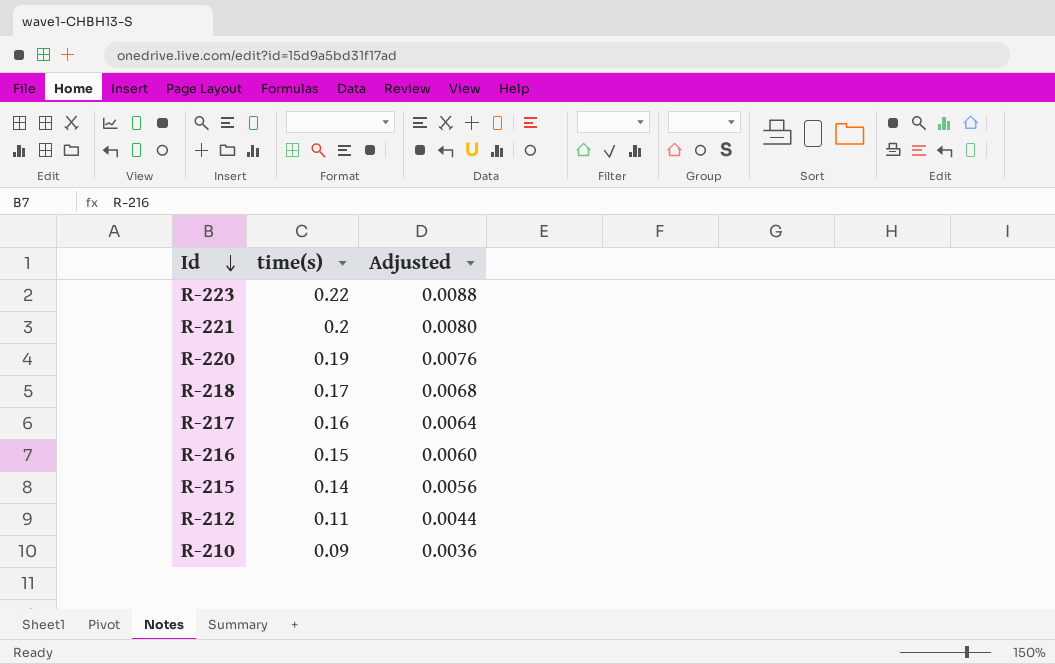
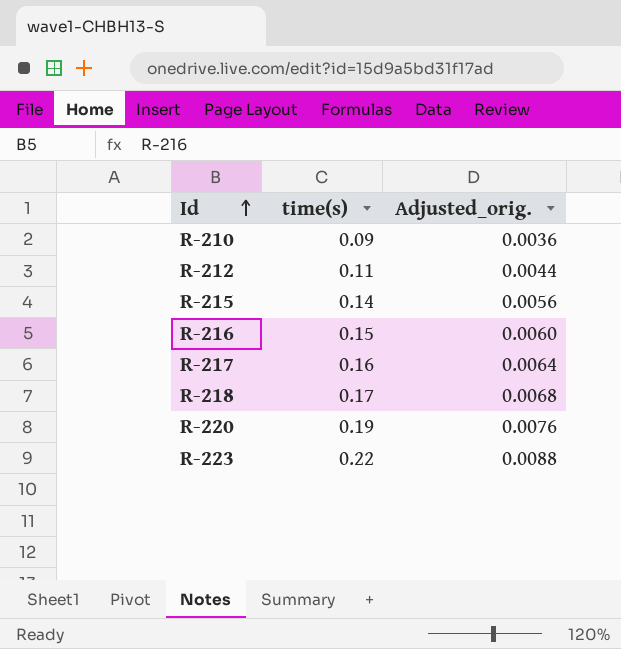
row order: Id descending -> Id ascending
column name: Adjusted -> Adjusted_orig.
row R-221: 0.2 | 0.0080 -> none

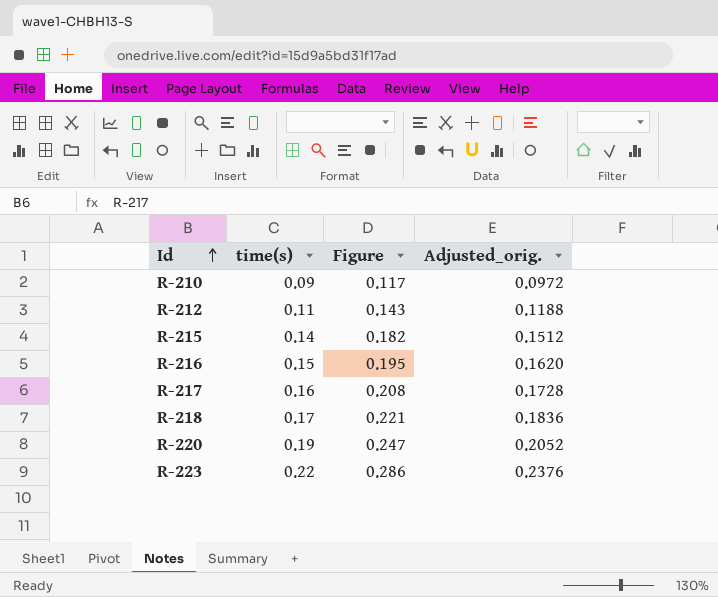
column Figure | formula: none -> [time(s)] * 1.3
column Adjusted_orig. | formula: [time(s)] * 0.04 -> [time(s)] * 1.08

